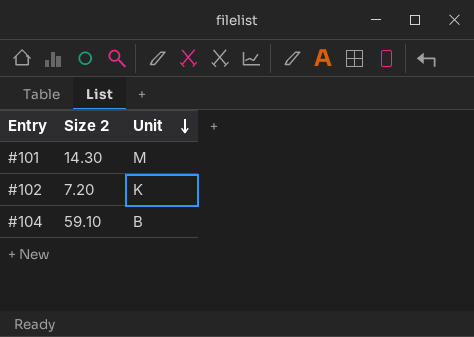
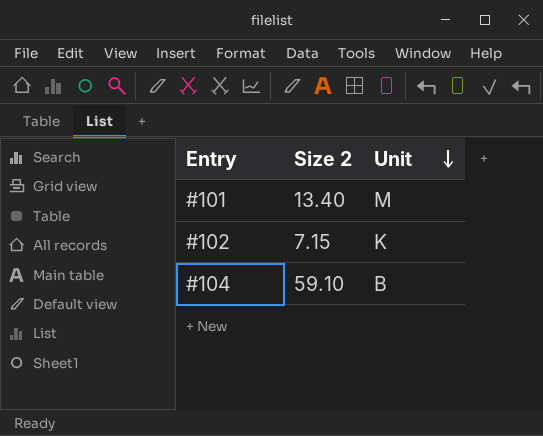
#101 | Size 2: 14.30 -> 13.40
#102 | Size 2: 7.20 -> 7.15

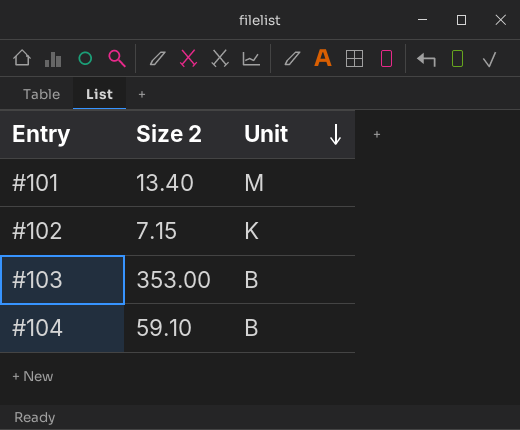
row #103: none -> 353.00 | B

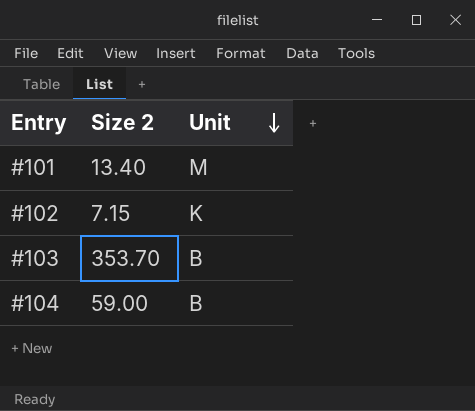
#103 | Size 2: 353.00 -> 353.70
#104 | Size 2: 59.10 -> 59.00

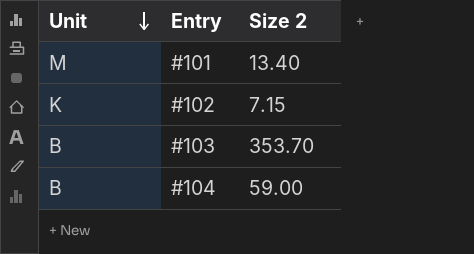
column Unit | position: 3 -> 1

